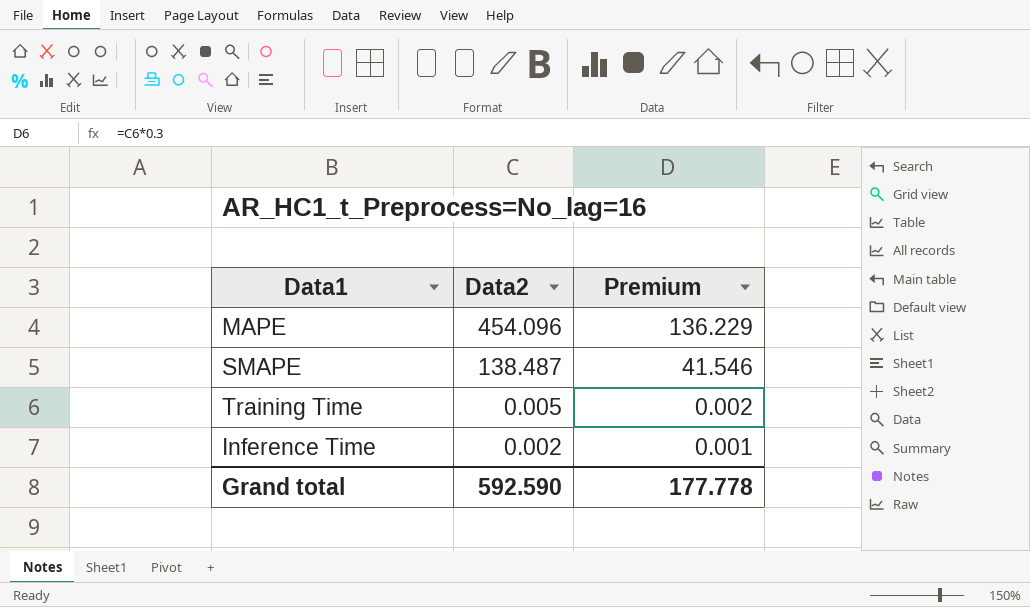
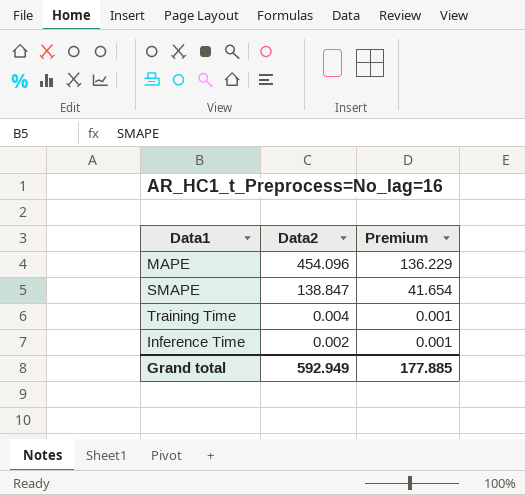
SMAPE | Data2: 138.487 -> 138.847
SMAPE | Premium: 41.546 -> 41.654
Training Time | Data2: 0.005 -> 0.004
Training Time | Premium: 0.002 -> 0.001
Grand total | Data2: 592.590 -> 592.949
Grand total | Premium: 177.778 -> 177.885

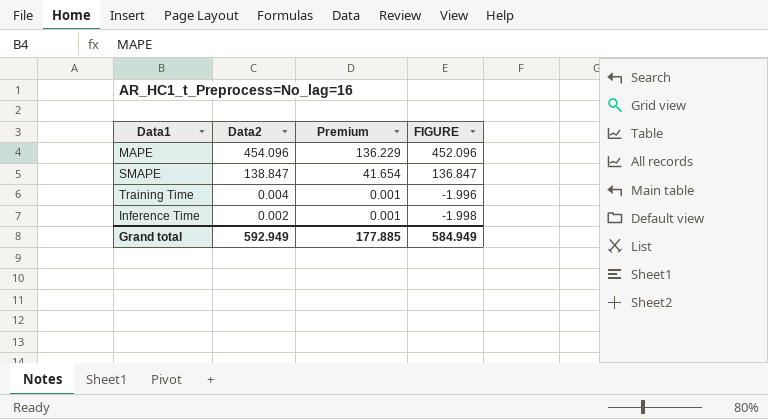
column FIGURE | formula: none -> [Data2] - 2

